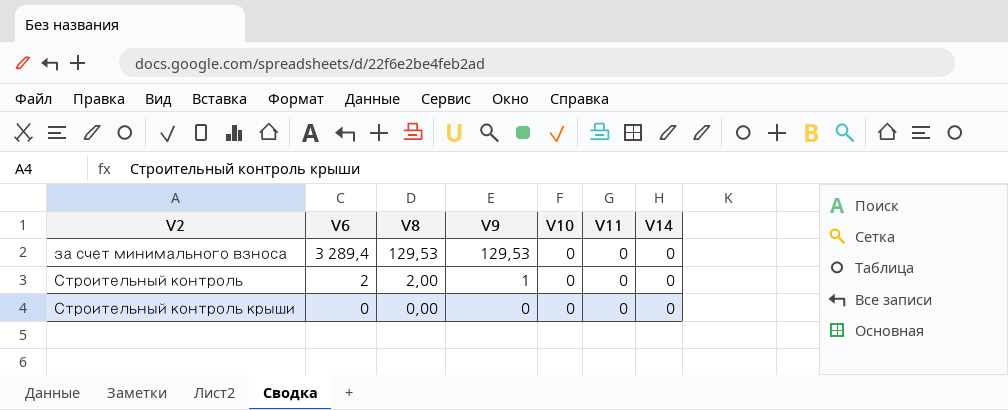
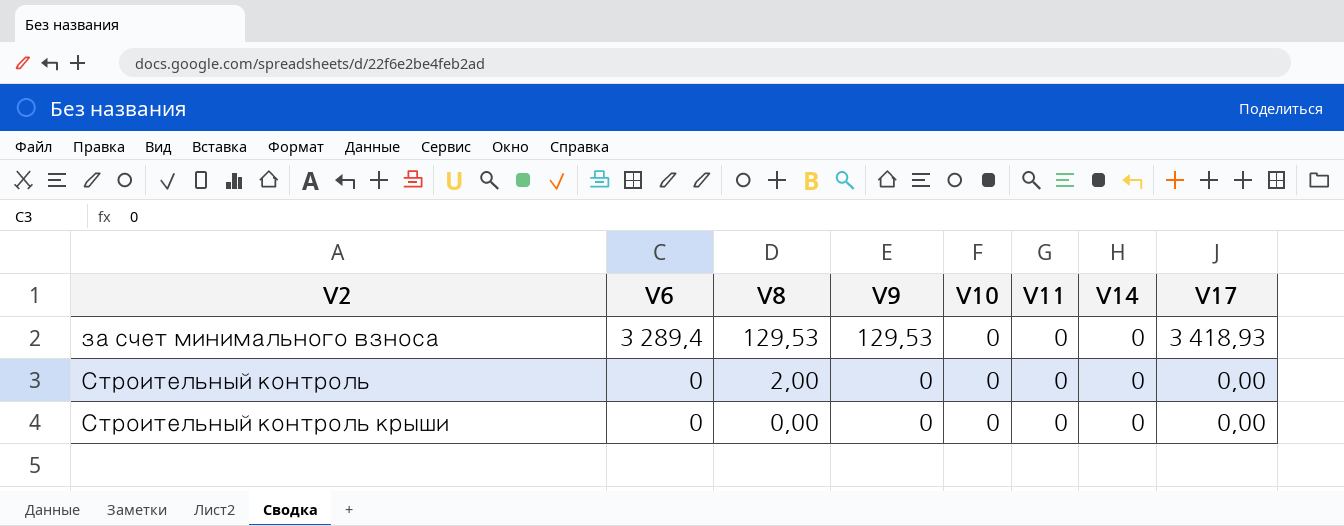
column V17 | position: none -> 8
Строительный контроль | V6: 2 -> 0
Строительный контроль | V9: 1 -> 0

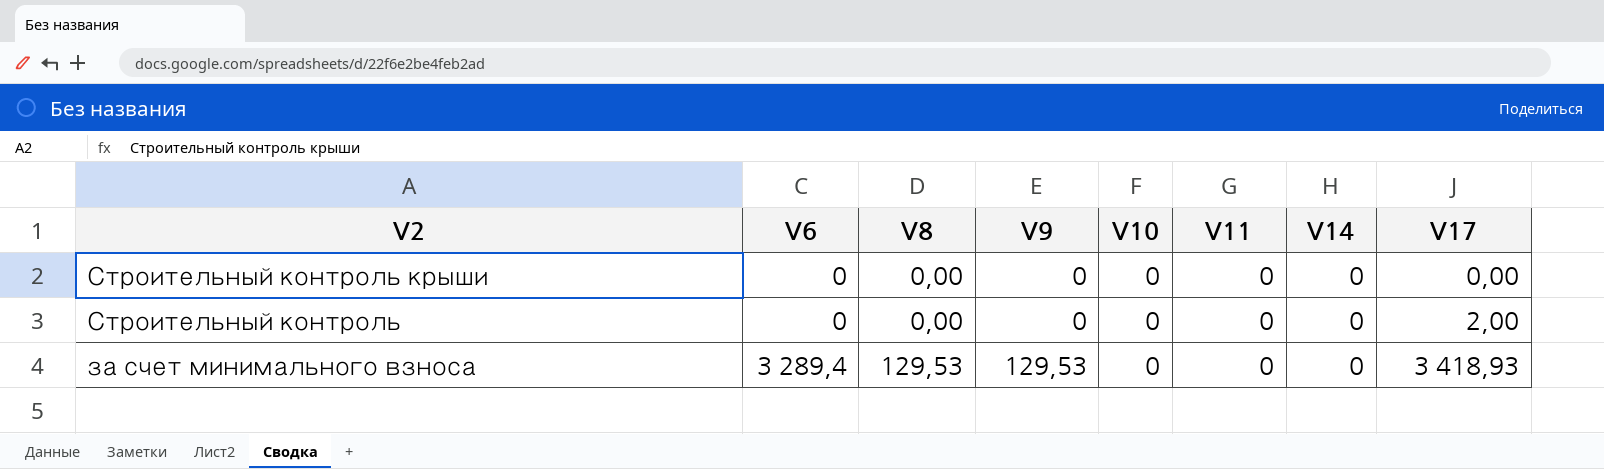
row order: V2 ascending -> V2 descending
Строительный контроль | V8: 2,00 -> 0,00
Строительный контроль | V17: 0,00 -> 2,00

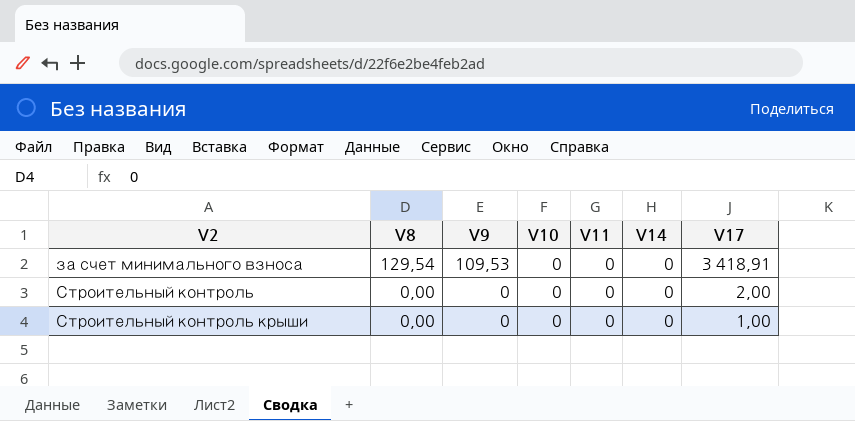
row order: V2 descending -> V2 ascending
column V6 | position: 2 -> none
за счет минимального взноса | V8: 129,53 -> 129,54
за счет минимального взноса | V9: 129,53 -> 109,53
за счет минимального взноса | V17: 3 418,93 -> 3 418,91
Строительный контроль крыши | V17: 0,00 -> 1,00

